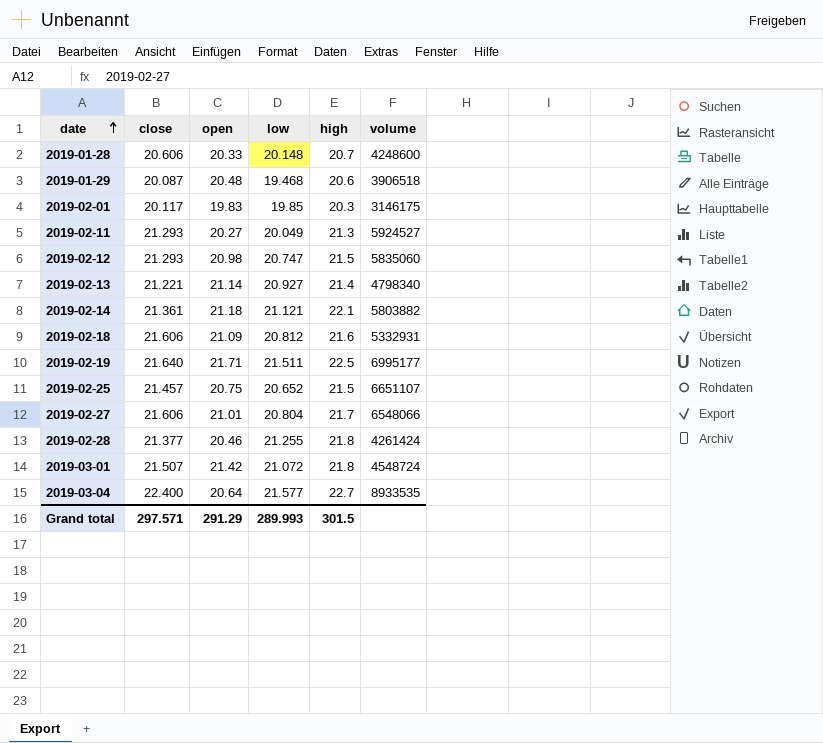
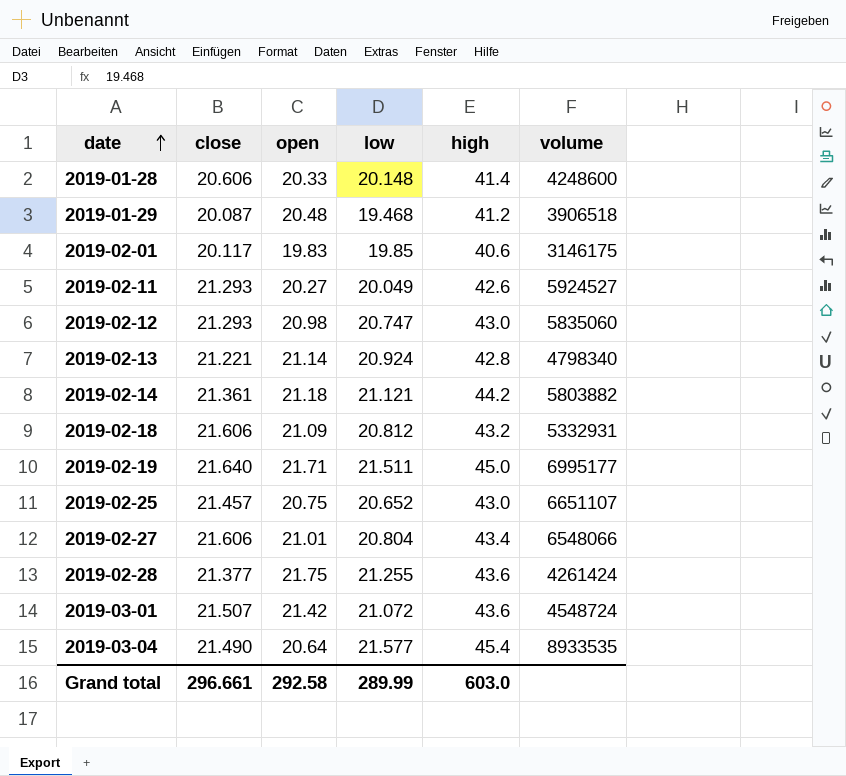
2019-01-28 | high: 20.7 -> 41.4
2019-01-29 | high: 20.6 -> 41.2
2019-02-01 | high: 20.3 -> 40.6
2019-02-11 | high: 21.3 -> 42.6
2019-02-12 | high: 21.5 -> 43.0
2019-02-13 | low: 20.927 -> 20.924
2019-02-13 | high: 21.4 -> 42.8
2019-02-14 | high: 22.1 -> 44.2
2019-02-18 | high: 21.6 -> 43.2
2019-02-19 | high: 22.5 -> 45.0
2019-02-25 | high: 21.5 -> 43.0
2019-02-27 | high: 21.7 -> 43.4
2019-02-28 | open: 20.46 -> 21.75
2019-02-28 | high: 21.8 -> 43.6
2019-03-01 | high: 21.8 -> 43.6
2019-03-04 | close: 22.400 -> 21.490
2019-03-04 | high: 22.7 -> 45.4
Grand total | close: 297.571 -> 296.661
Grand total | open: 291.29 -> 292.58
Grand total | low: 289.993 -> 289.99
Grand total | high: 301.5 -> 603.0

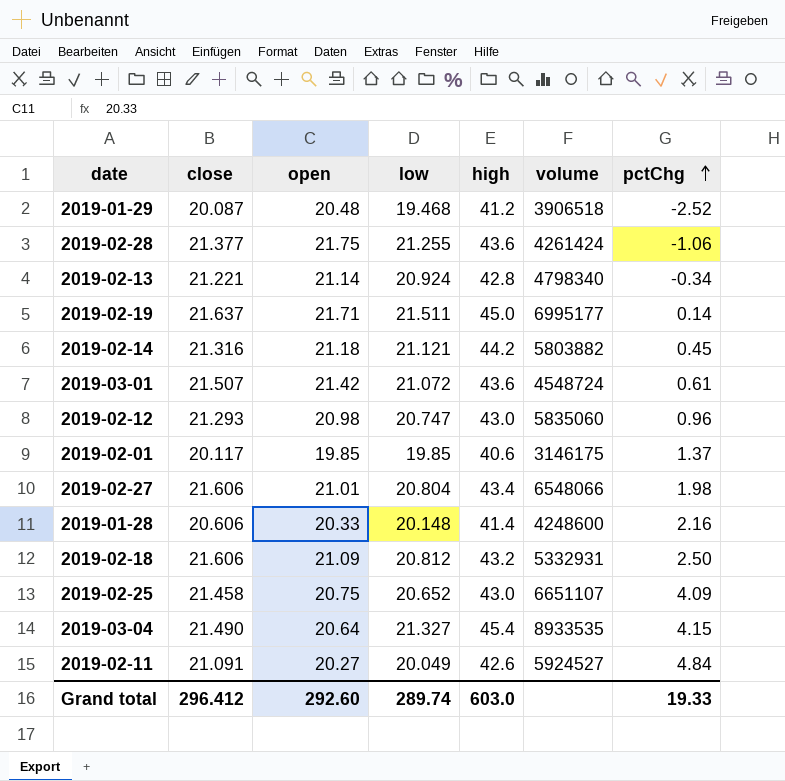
row order: date ascending -> pctChg ascending
column pctChg | position: none -> 7
2019-02-19 | close: 21.640 -> 21.637
2019-02-14 | close: 21.361 -> 21.316
2019-02-01 | open: 19.83 -> 19.85
2019-02-25 | close: 21.457 -> 21.458
2019-03-04 | low: 21.577 -> 21.327
2019-02-11 | close: 21.293 -> 21.091
Grand total | close: 296.661 -> 296.412
Grand total | open: 292.58 -> 292.60
Grand total | low: 289.99 -> 289.74

